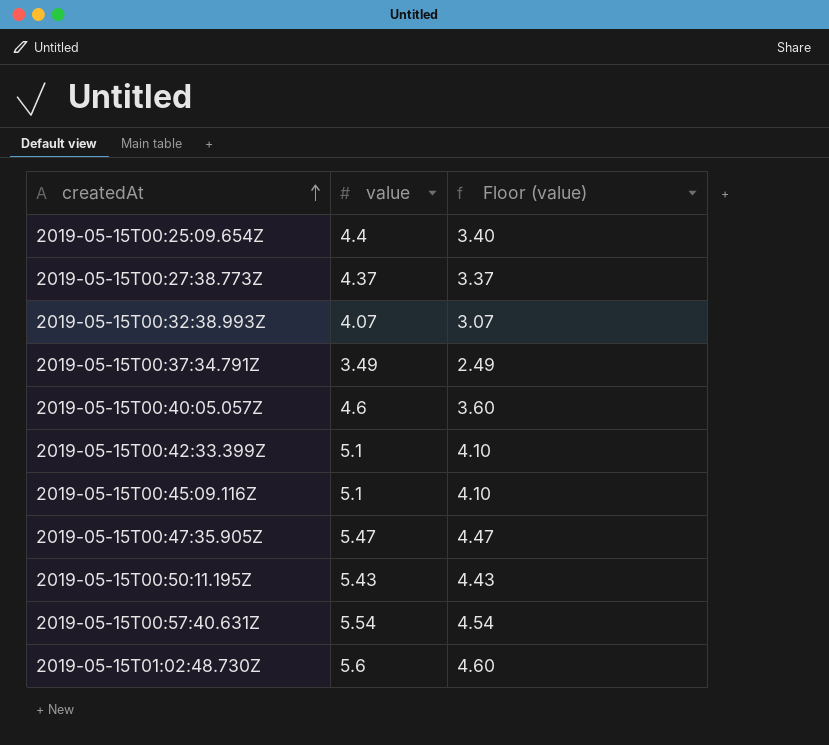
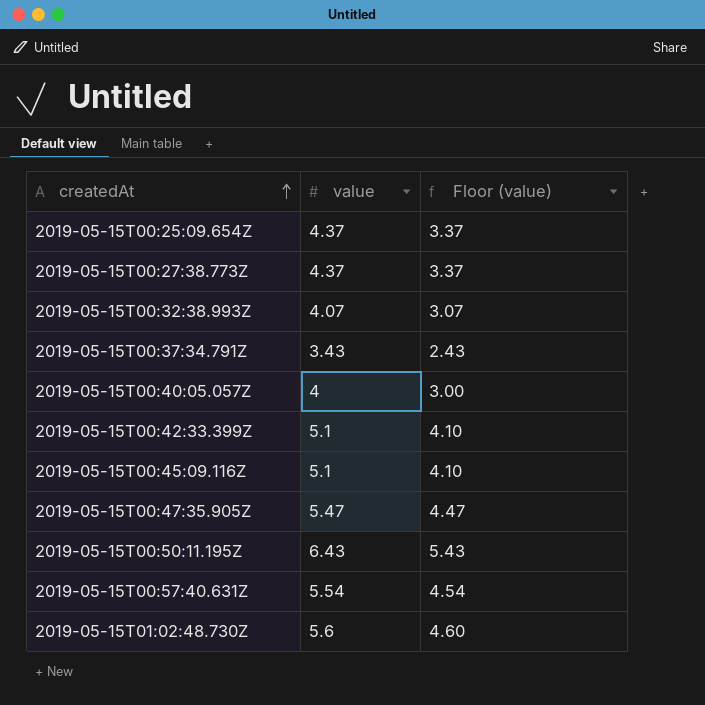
2019-05-15T00:25:09.654Z | value: 4.4 -> 4.37
2019-05-15T00:25:09.654Z | Floor (value): 3.40 -> 3.37
2019-05-15T00:37:34.791Z | value: 3.49 -> 3.43
2019-05-15T00:37:34.791Z | Floor (value): 2.49 -> 2.43
2019-05-15T00:40:05.057Z | value: 4.6 -> 4
2019-05-15T00:40:05.057Z | Floor (value): 3.60 -> 3.00
2019-05-15T00:50:11.195Z | value: 5.43 -> 6.43
2019-05-15T00:50:11.195Z | Floor (value): 4.43 -> 5.43

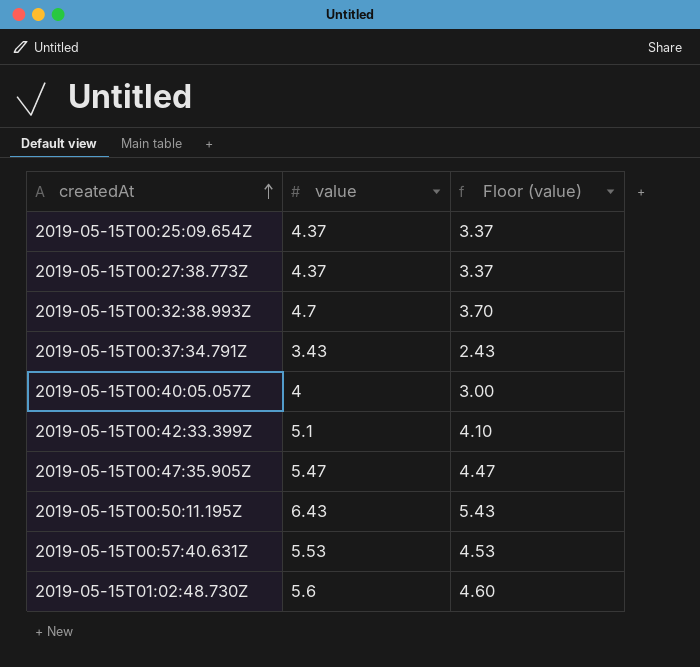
row 2019-05-15T00:45:09.116Z: 5.1 | 4.10 -> none
2019-05-15T00:32:38.993Z | value: 4.07 -> 4.7
2019-05-15T00:32:38.993Z | Floor (value): 3.07 -> 3.70
2019-05-15T00:57:40.631Z | value: 5.54 -> 5.53
2019-05-15T00:57:40.631Z | Floor (value): 4.54 -> 4.53

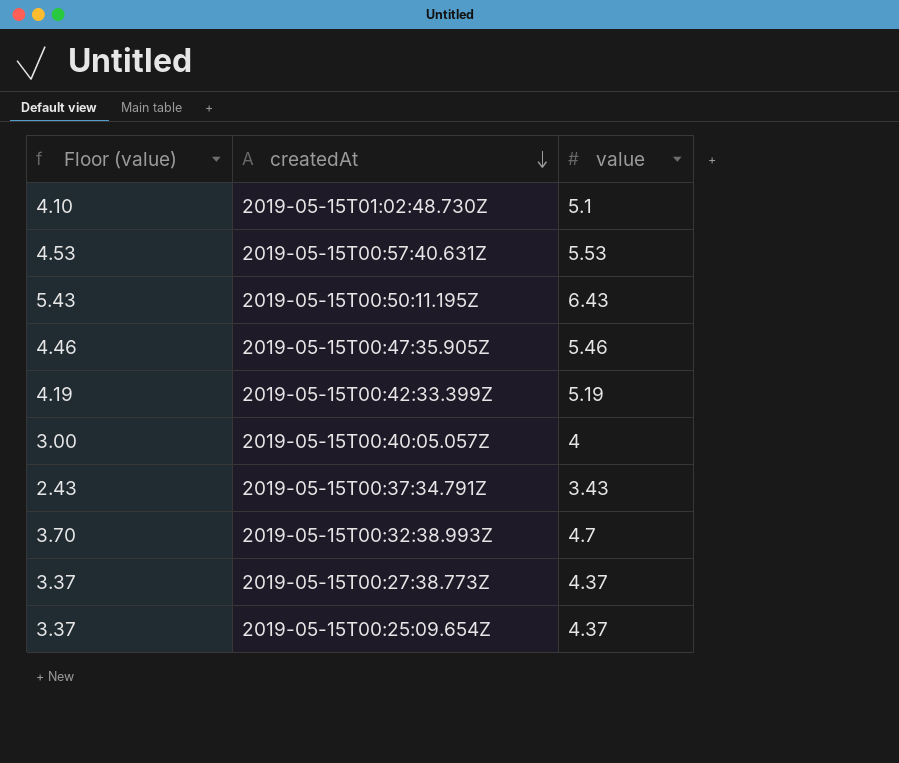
row order: createdAt ascending -> createdAt descending
column Floor (value) | position: 3 -> 1
2019-05-15T01:02:48.730Z | Floor (value): 4.60 -> 4.10
2019-05-15T01:02:48.730Z | value: 5.6 -> 5.1
2019-05-15T00:47:35.905Z | Floor (value): 4.47 -> 4.46
2019-05-15T00:47:35.905Z | value: 5.47 -> 5.46
2019-05-15T00:42:33.399Z | Floor (value): 4.10 -> 4.19
2019-05-15T00:42:33.399Z | value: 5.1 -> 5.19

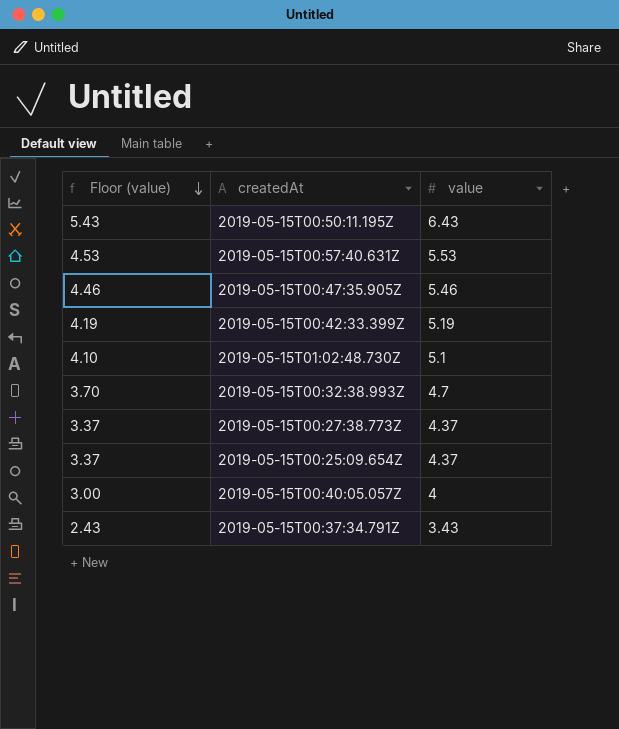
row order: createdAt descending -> Floor (value) descending

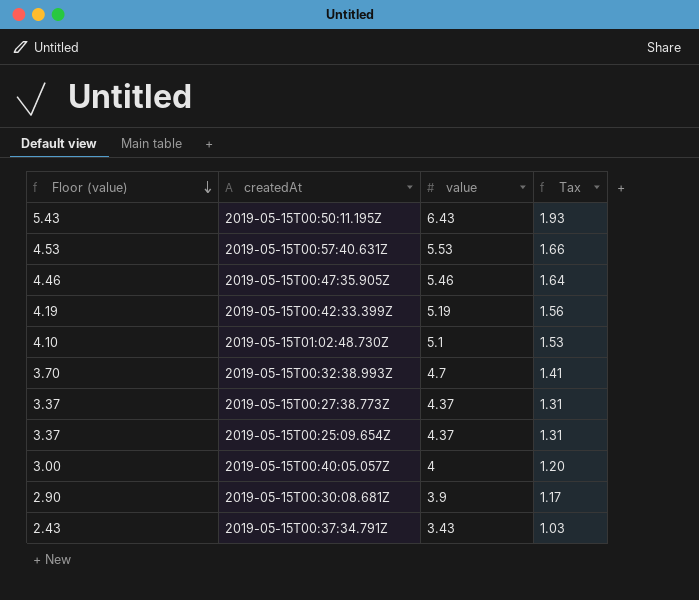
column Tax | formula: none -> [value] * 0.3
row 2019-05-15T00:30:08.681Z: none -> 2.90 | 3.9 | 1.17

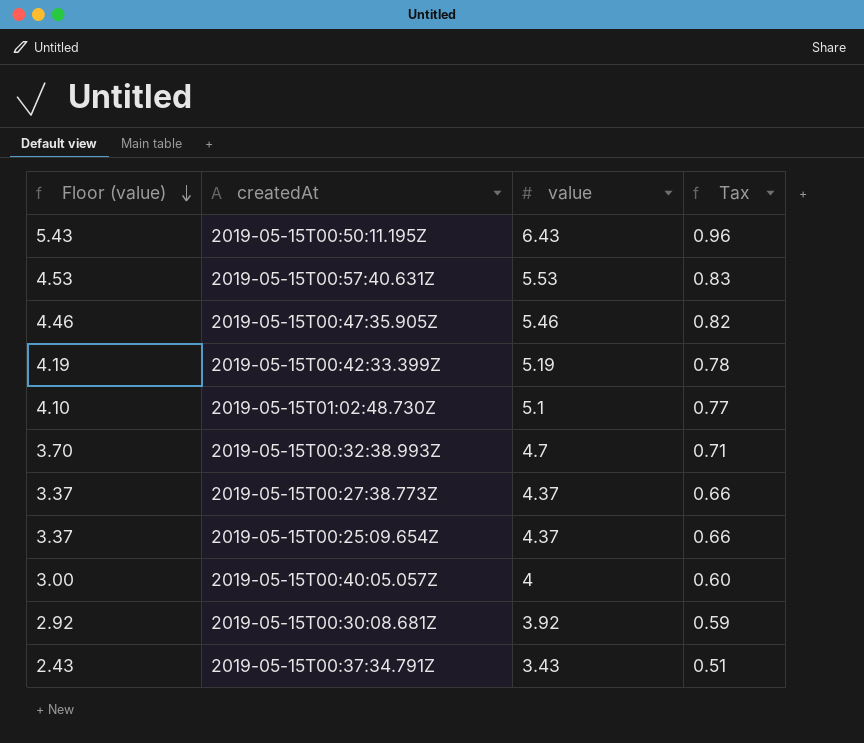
column Tax | formula: [value] * 0.3 -> [value] * 0.15
2019-05-15T00:30:08.681Z | Floor (value): 2.90 -> 2.92
2019-05-15T00:30:08.681Z | value: 3.9 -> 3.92

